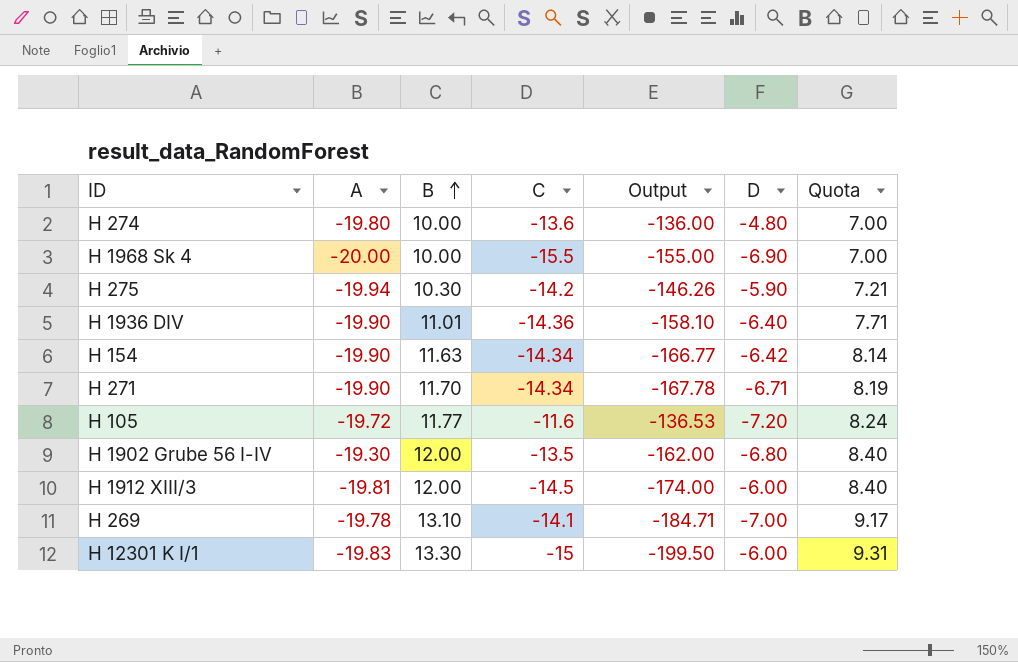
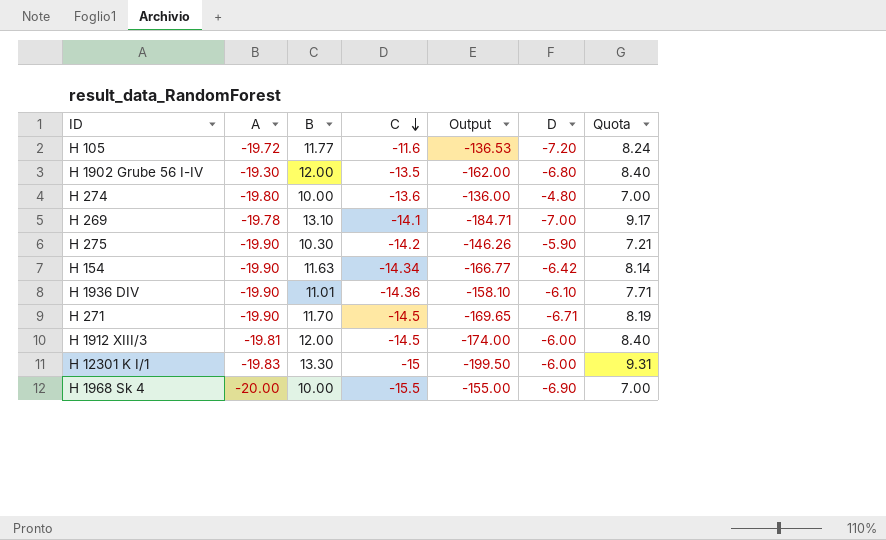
row order: B ascending -> C descending
H 275 | A: -19.94 -> -19.90
H 1936 DIV | D: -6.40 -> -6.10
H 271 | C: -14.34 -> -14.5
H 271 | Output: -167.78 -> -169.65

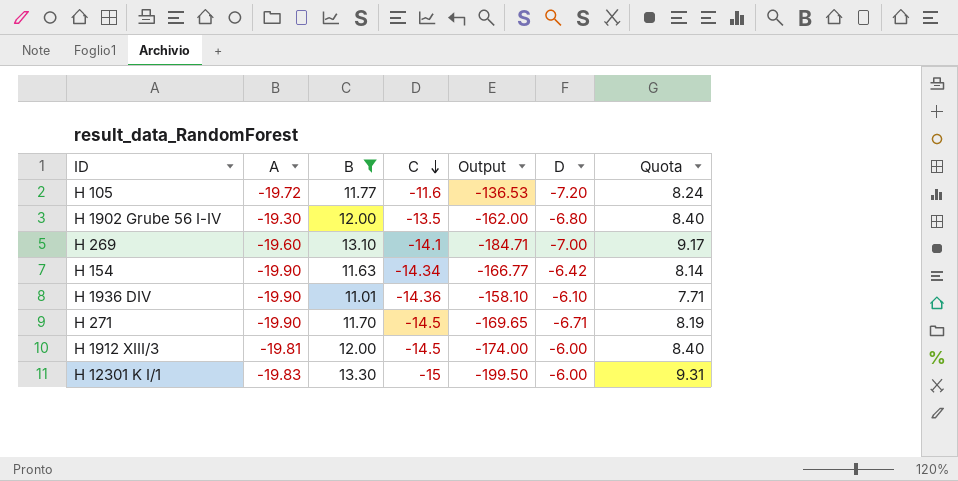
filter: none -> B >= 11.01
H 269 | A: -19.78 -> -19.60

